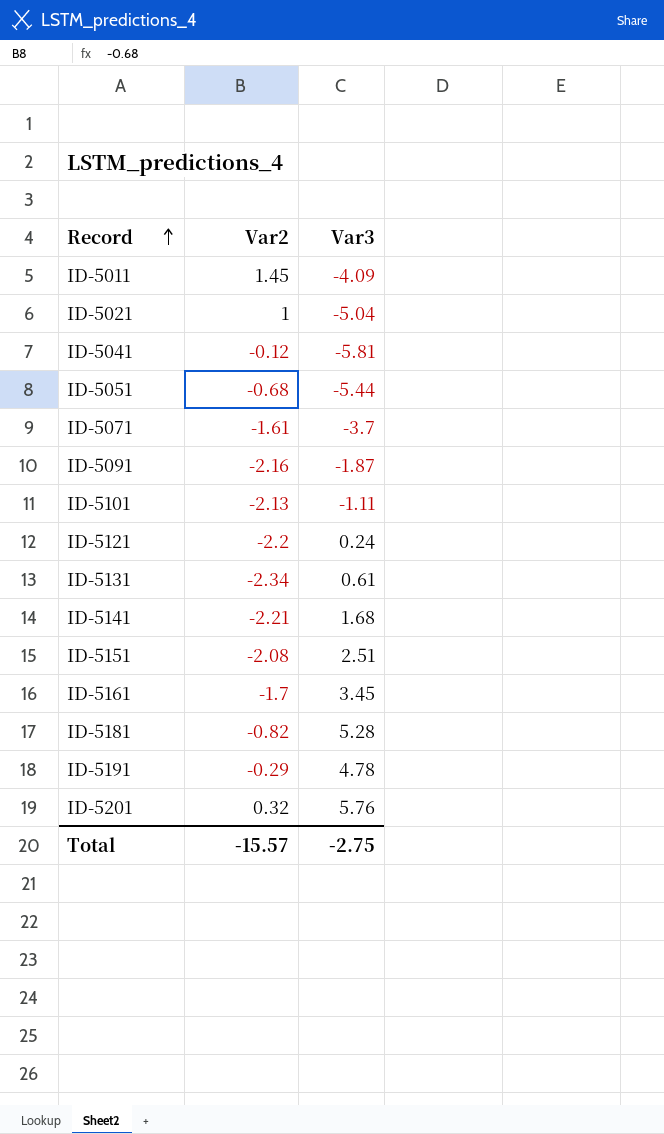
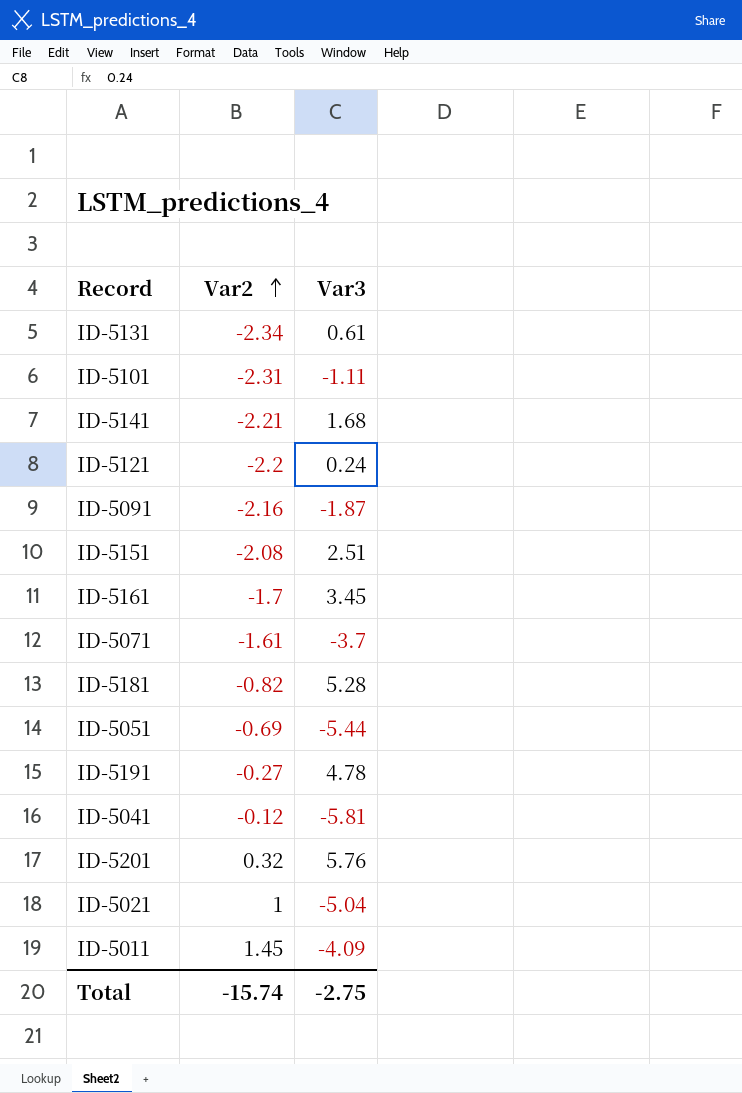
row order: Record ascending -> Var2 ascending
ID-5101 | Var2: -2.13 -> -2.31
ID-5051 | Var2: -0.68 -> -0.69
ID-5191 | Var2: -0.29 -> -0.27
Total | Var2: -15.57 -> -15.74

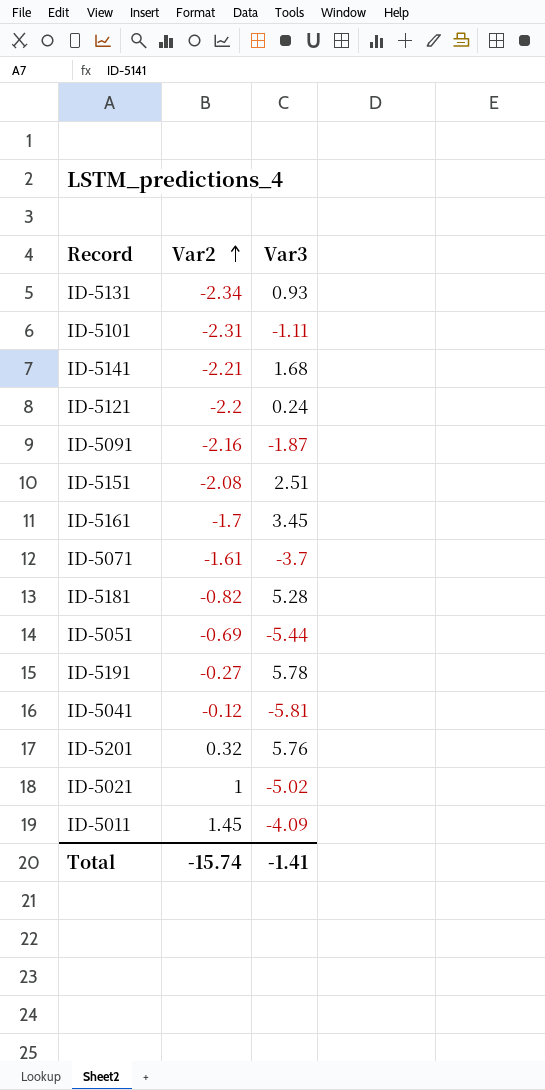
ID-5131 | Var3: 0.61 -> 0.93
ID-5191 | Var3: 4.78 -> 5.78
ID-5021 | Var3: -5.04 -> -5.02
Total | Var3: -2.75 -> -1.41

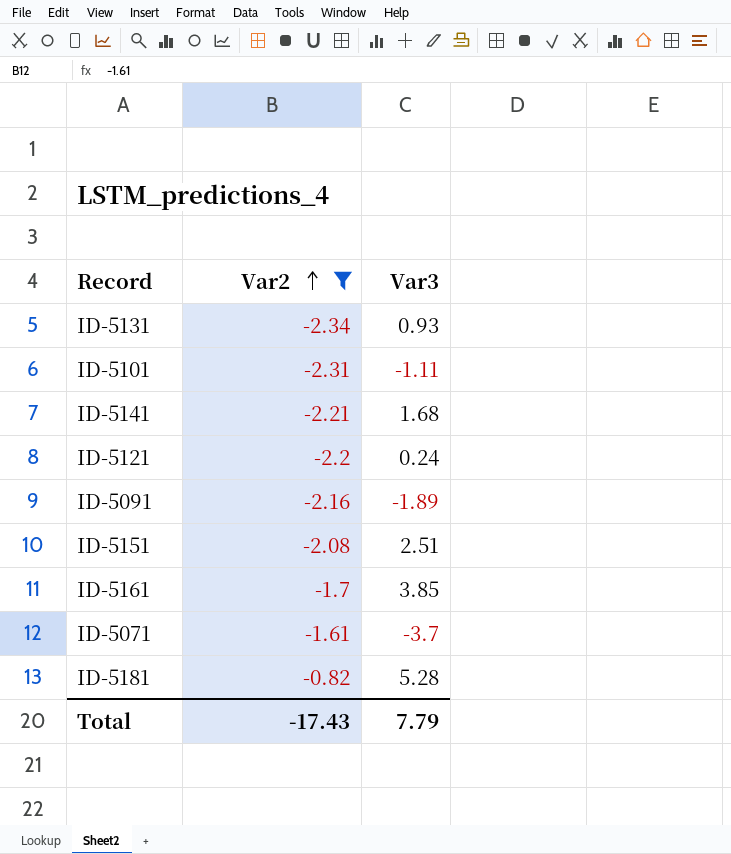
filter: none -> Var2 <= -0.82
ID-5091 | Var3: -1.87 -> -1.89
ID-5161 | Var3: 3.45 -> 3.85
Total | Var2: -15.74 -> -17.43
Total | Var3: -1.41 -> 7.79

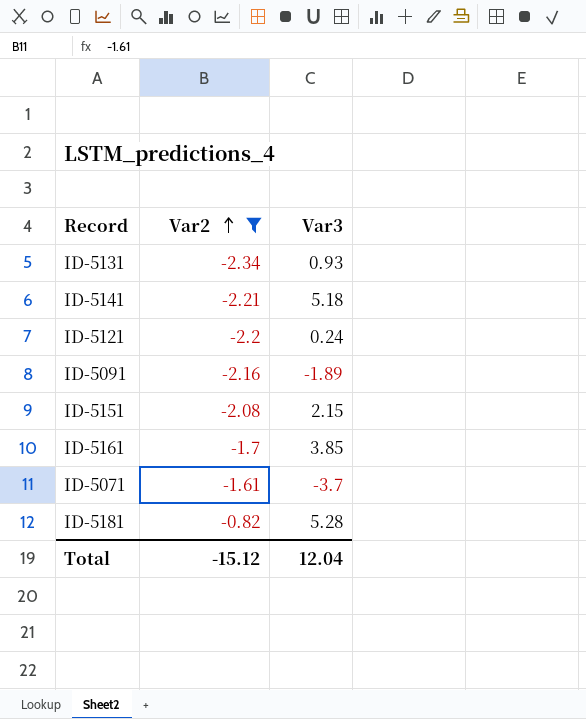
row ID-5101: -2.31 | -1.11 -> none
ID-5141 | Var3: 1.68 -> 5.18
ID-5151 | Var3: 2.51 -> 2.15
Total | Var2: -17.43 -> -15.12
Total | Var3: 7.79 -> 12.04

